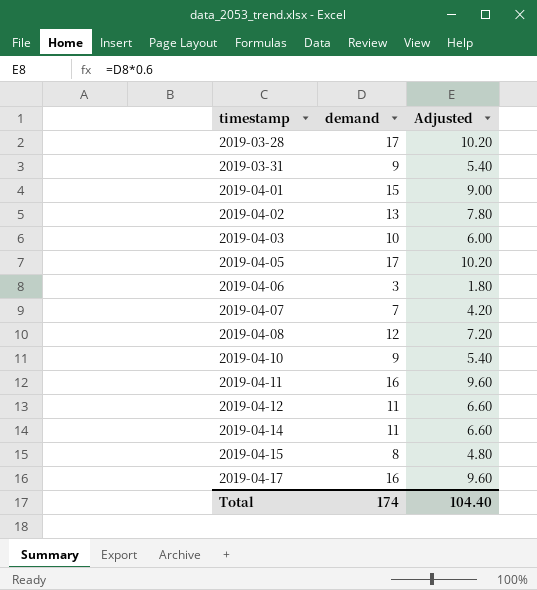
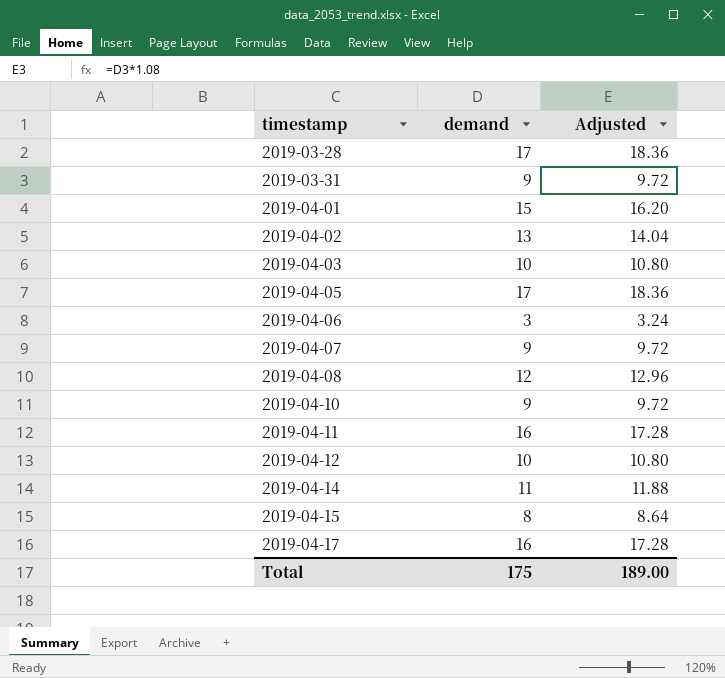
column Adjusted | formula: [demand] * 0.6 -> [demand] * 1.08
2019-04-07 | demand: 7 -> 9
2019-04-12 | demand: 11 -> 10
Total | demand: 174 -> 175
Total | Adjusted: 104.40 -> 189.00

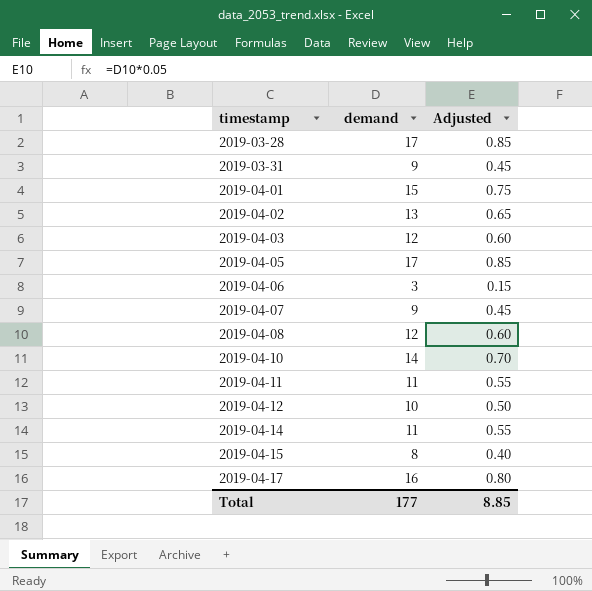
column Adjusted | formula: [demand] * 1.08 -> [demand] * 0.05
2019-04-03 | demand: 10 -> 12
2019-04-10 | demand: 9 -> 14
2019-04-11 | demand: 16 -> 11
Total | demand: 175 -> 177
Total | Adjusted: 189.00 -> 8.85

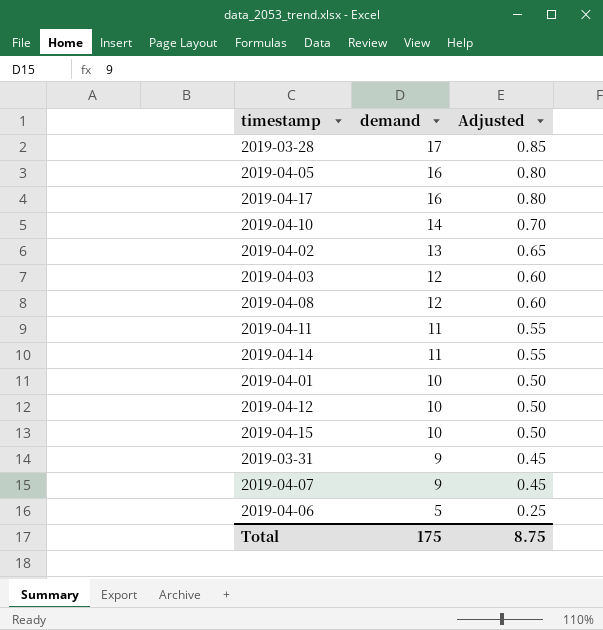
row order: timestamp ascending -> demand descending
2019-04-05 | demand: 17 -> 16
2019-04-05 | Adjusted: 0.85 -> 0.80
2019-04-01 | demand: 15 -> 10
2019-04-01 | Adjusted: 0.75 -> 0.50
2019-04-15 | demand: 8 -> 10
2019-04-15 | Adjusted: 0.40 -> 0.50
2019-04-06 | demand: 3 -> 5
2019-04-06 | Adjusted: 0.15 -> 0.25
Total | demand: 177 -> 175
Total | Adjusted: 8.85 -> 8.75

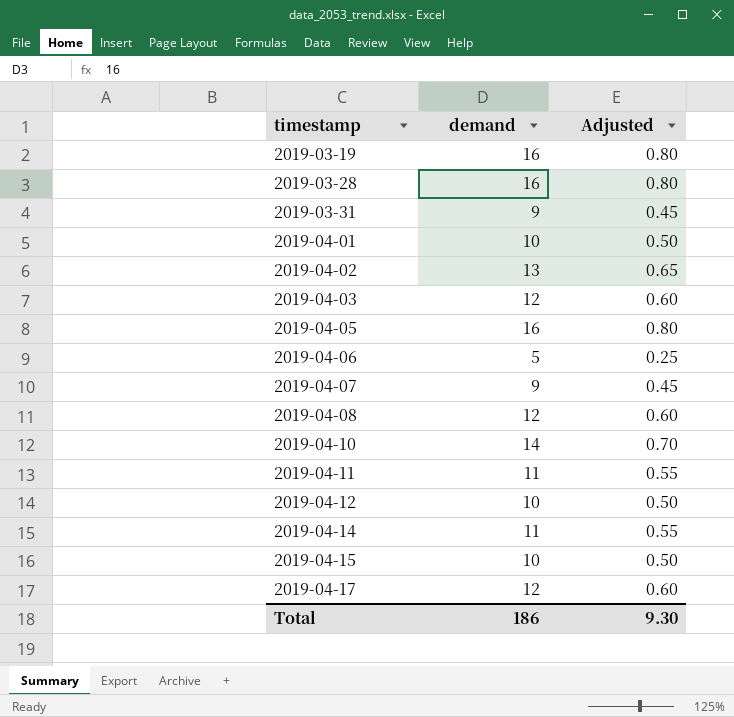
row order: demand descending -> timestamp ascending
row 2019-03-19: none -> 16 | 0.80
2019-03-28 | demand: 17 -> 16
2019-03-28 | Adjusted: 0.85 -> 0.80
2019-04-17 | demand: 16 -> 12
2019-04-17 | Adjusted: 0.80 -> 0.60
Total | demand: 175 -> 186
Total | Adjusted: 8.75 -> 9.30

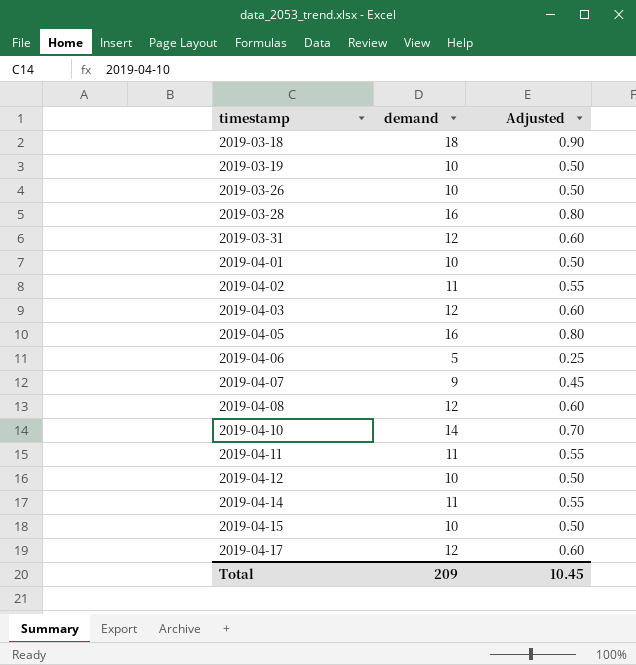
row 2019-03-18: none -> 18 | 0.90
2019-03-19 | demand: 16 -> 10
2019-03-19 | Adjusted: 0.80 -> 0.50
row 2019-03-26: none -> 10 | 0.50
2019-03-31 | demand: 9 -> 12
2019-03-31 | Adjusted: 0.45 -> 0.60
2019-04-02 | demand: 13 -> 11
2019-04-02 | Adjusted: 0.65 -> 0.55
Total | demand: 186 -> 209
Total | Adjusted: 9.30 -> 10.45

